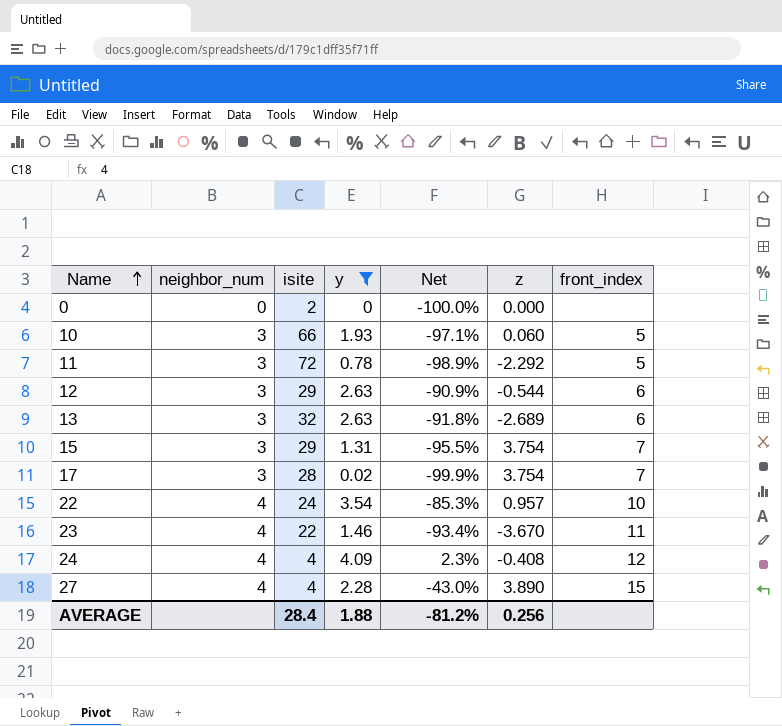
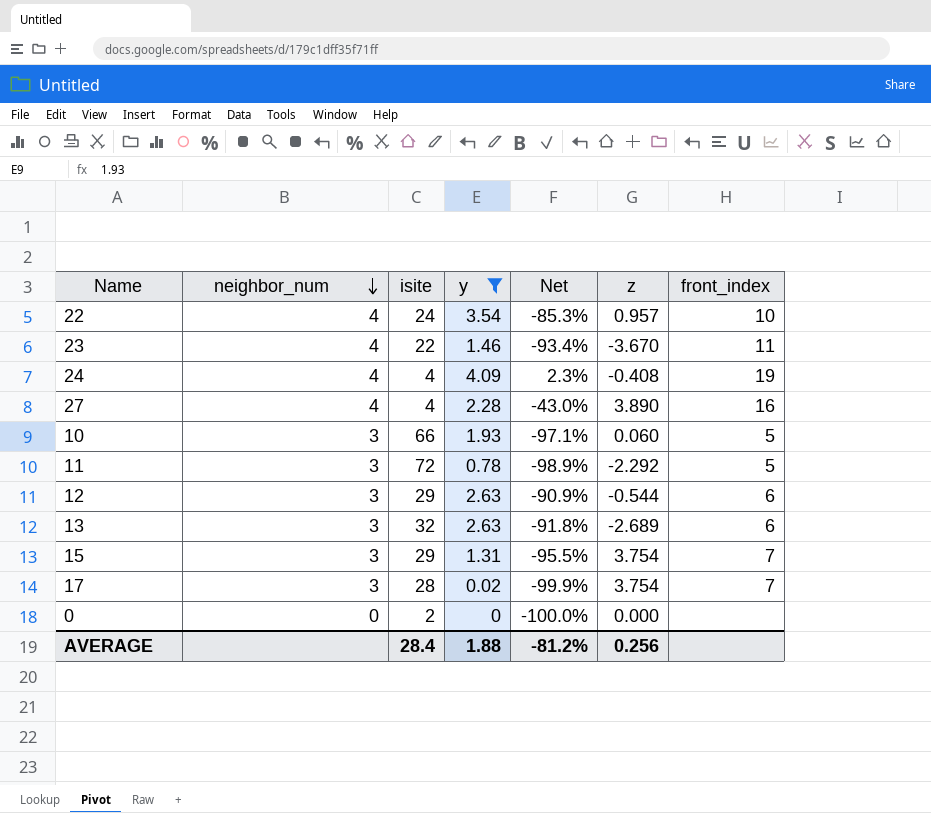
row order: Name ascending -> neighbor_num descending
24 | front_index: 12 -> 19
27 | front_index: 15 -> 16

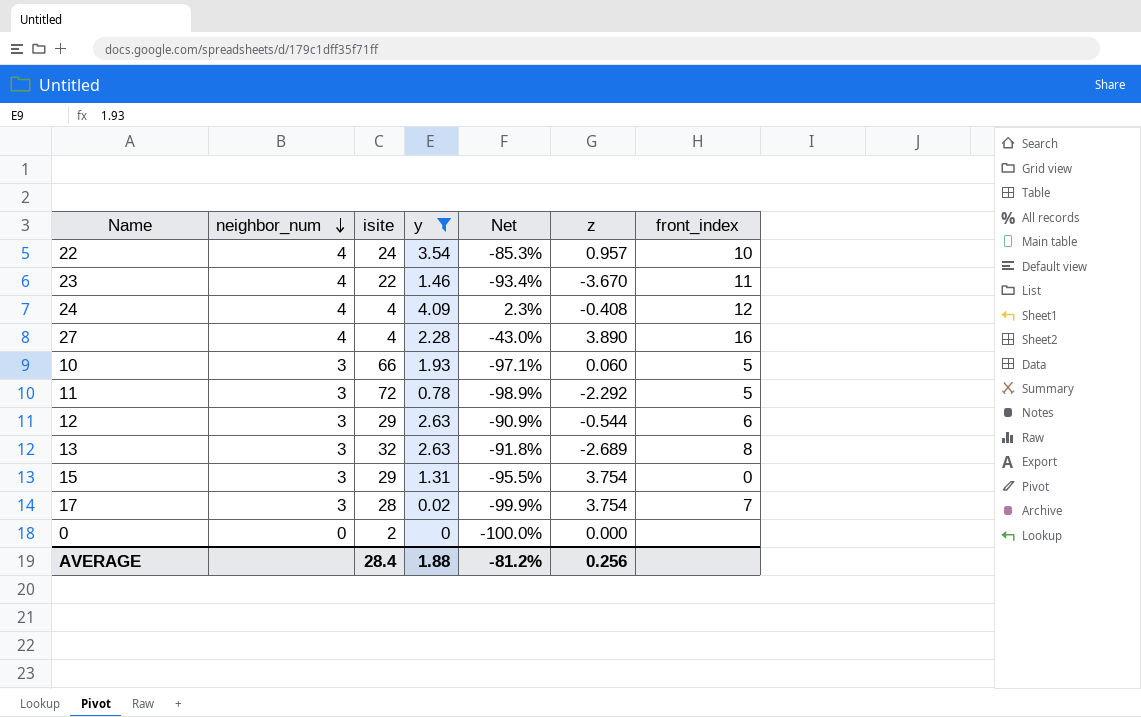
24 | front_index: 19 -> 12
13 | front_index: 6 -> 8
15 | front_index: 7 -> 0

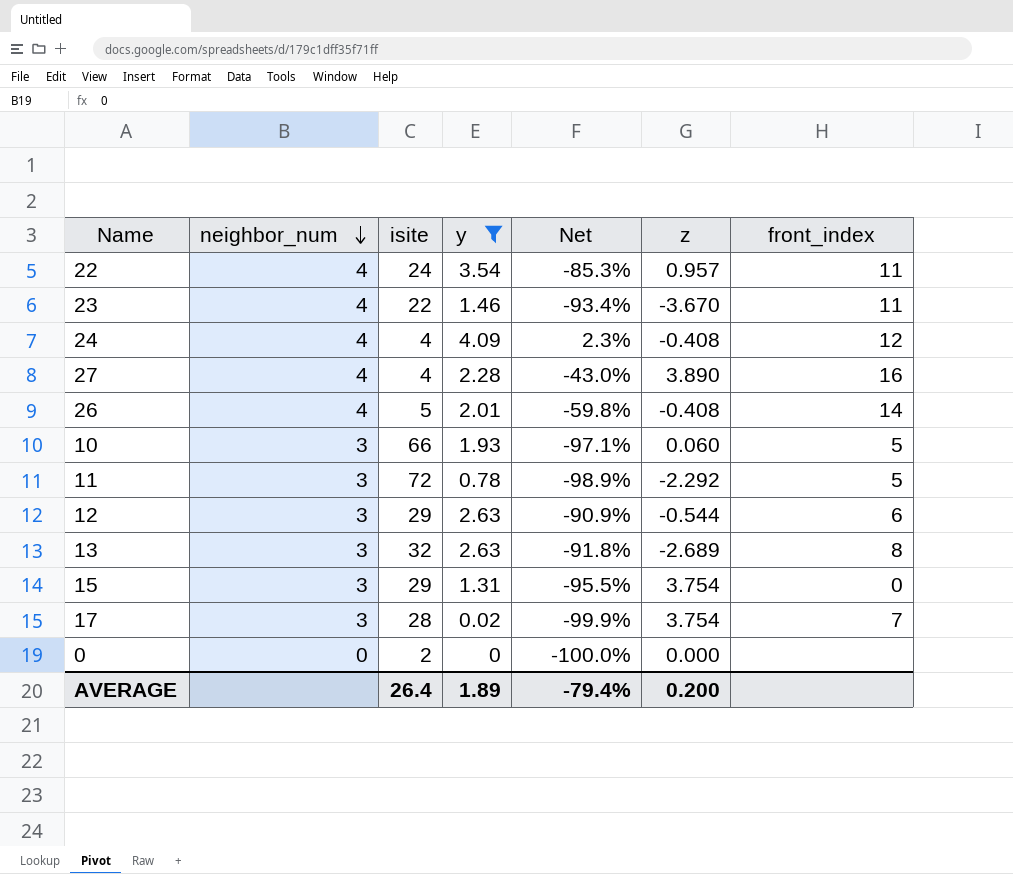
22 | front_index: 10 -> 11
row 26: none -> 4 | 5 | 2.01 | -59.8% | -0.408 | 14
AVERAGE | isite: 28.4 -> 26.4
AVERAGE | y: 1.88 -> 1.89
AVERAGE | Net: -81.2% -> -79.4%
AVERAGE | z: 0.256 -> 0.200

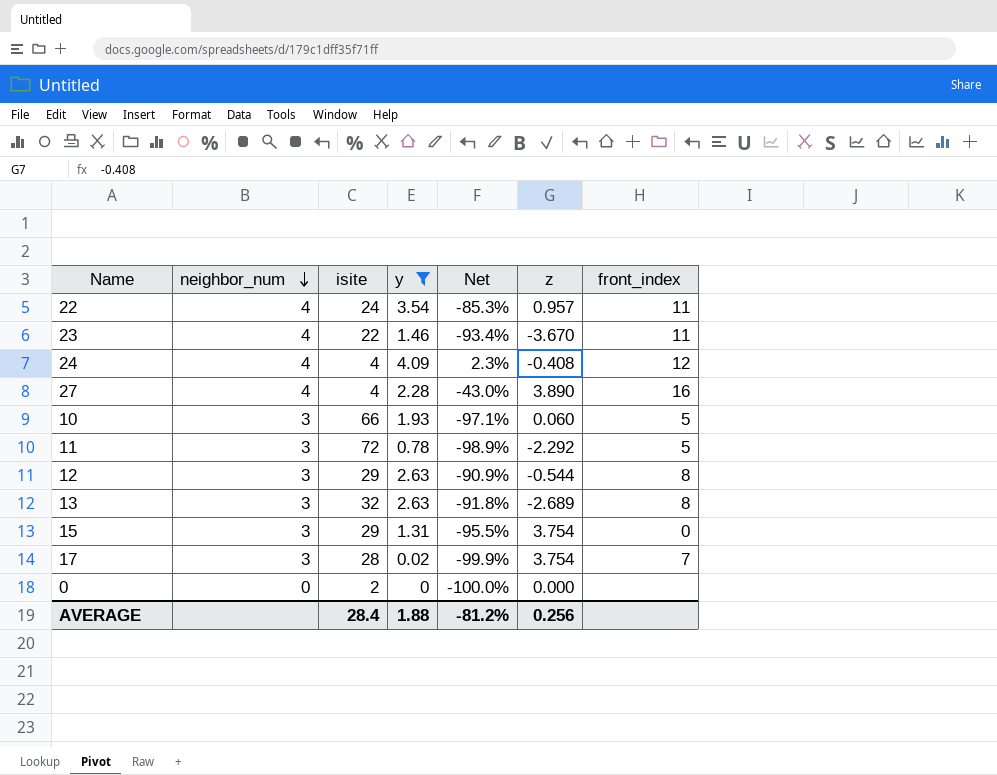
row 26: 4 | 5 | 2.01 | -59.8% | -0.408 | 14 -> none
12 | front_index: 6 -> 8
AVERAGE | isite: 26.4 -> 28.4
AVERAGE | y: 1.89 -> 1.88
AVERAGE | Net: -79.4% -> -81.2%
AVERAGE | z: 0.200 -> 0.256

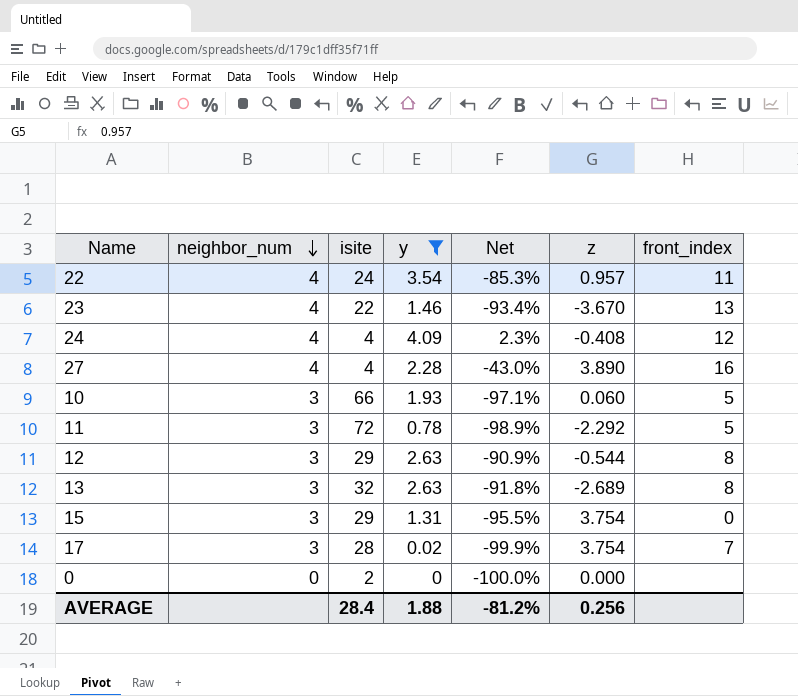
23 | front_index: 11 -> 13

